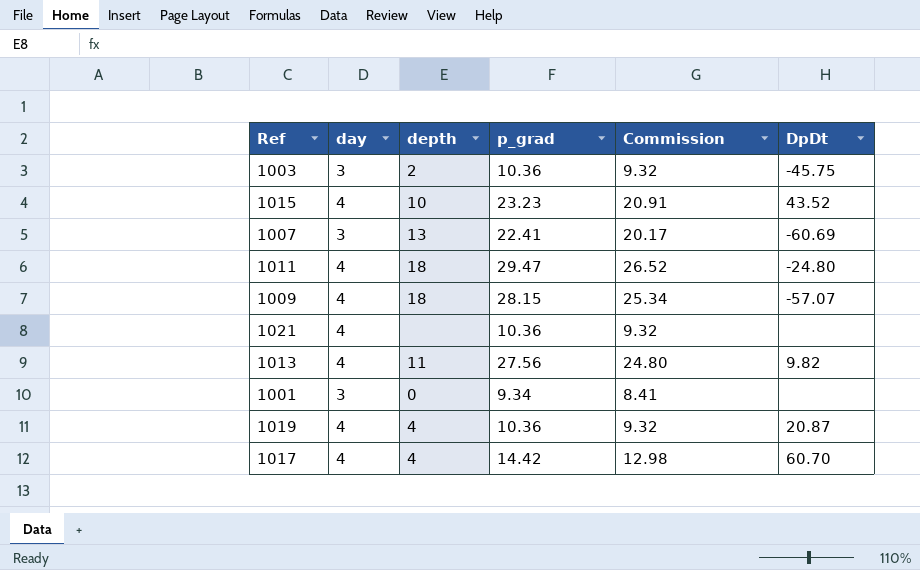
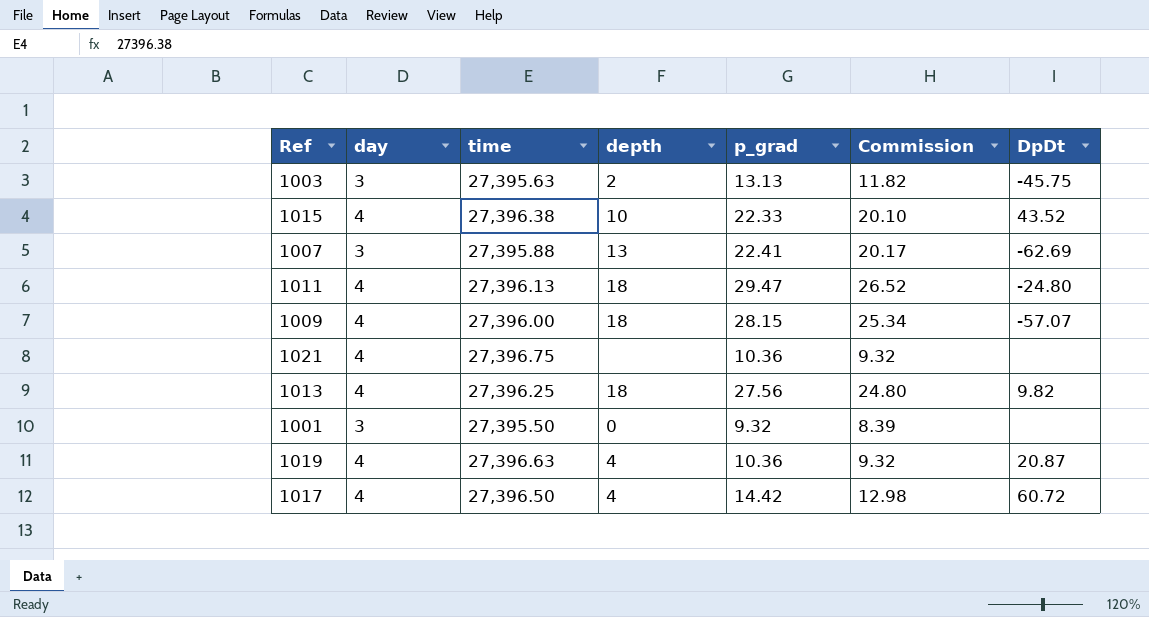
column time | position: none -> 3
1003 | p_grad: 10.36 -> 13.13
1003 | Commission: 9.32 -> 11.82
1015 | p_grad: 23.23 -> 22.33
1015 | Commission: 20.91 -> 20.10
1007 | DpDt: -60.69 -> -62.69
1013 | depth: 11 -> 18
1001 | p_grad: 9.34 -> 9.32
1001 | Commission: 8.41 -> 8.39
1017 | DpDt: 60.70 -> 60.72

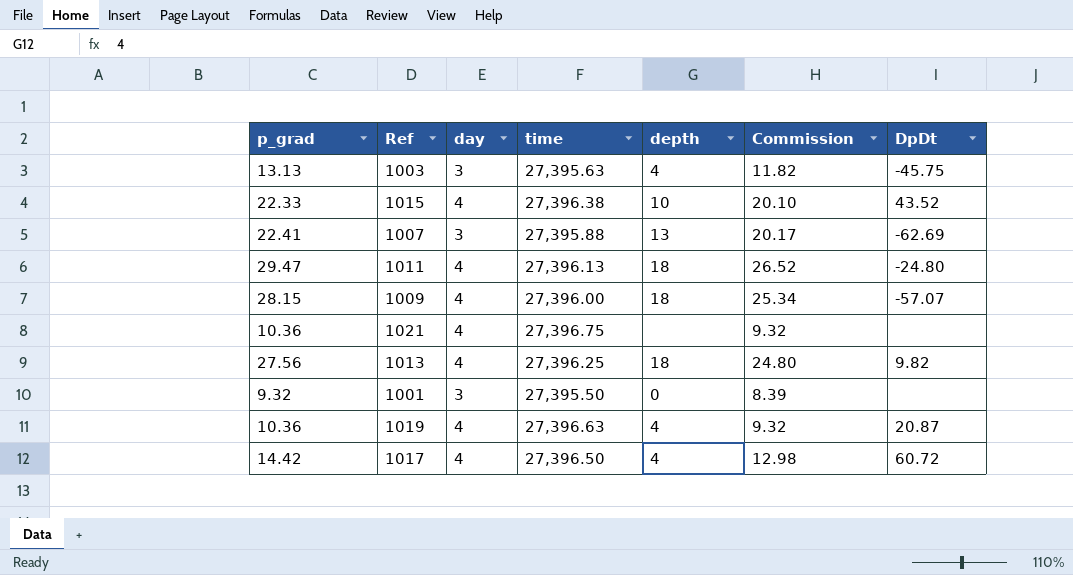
column p_grad | position: 5 -> 1
1003 | depth: 2 -> 4

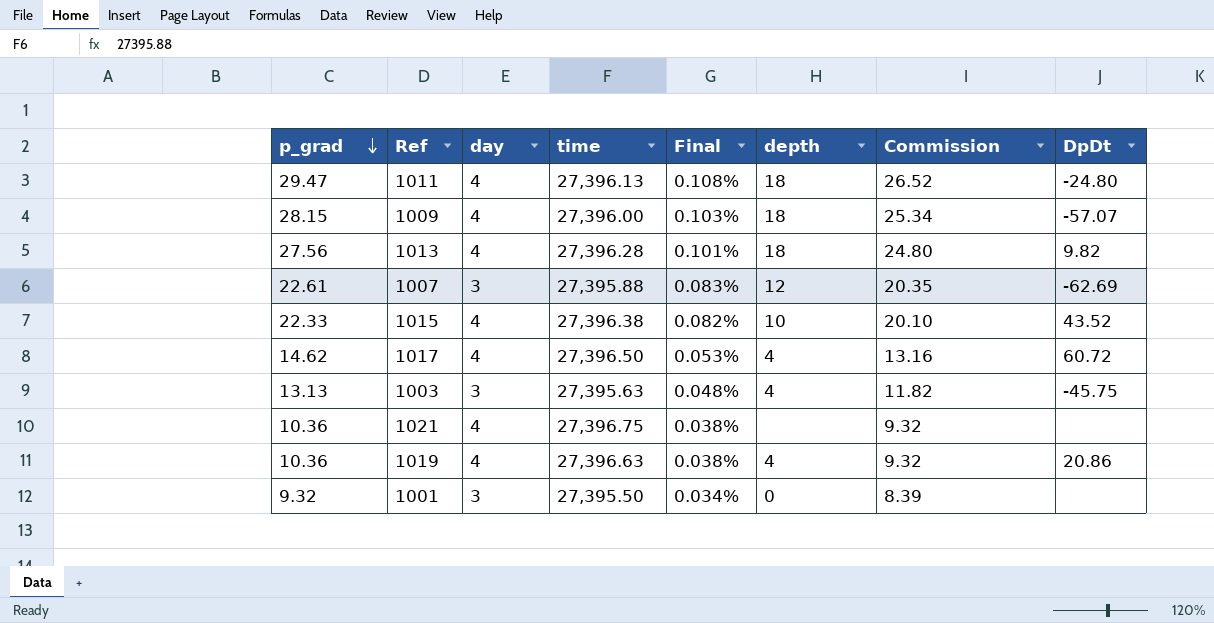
row order: none -> p_grad descending
column Final | formula: none -> [p_grad] / [time]
1013 | time: 27,396.25 -> 27,396.28
1007 | p_grad: 22.41 -> 22.61
1007 | depth: 13 -> 12
1007 | Commission: 20.17 -> 20.35
1017 | p_grad: 14.42 -> 14.62
1017 | Commission: 12.98 -> 13.16
1019 | DpDt: 20.87 -> 20.86

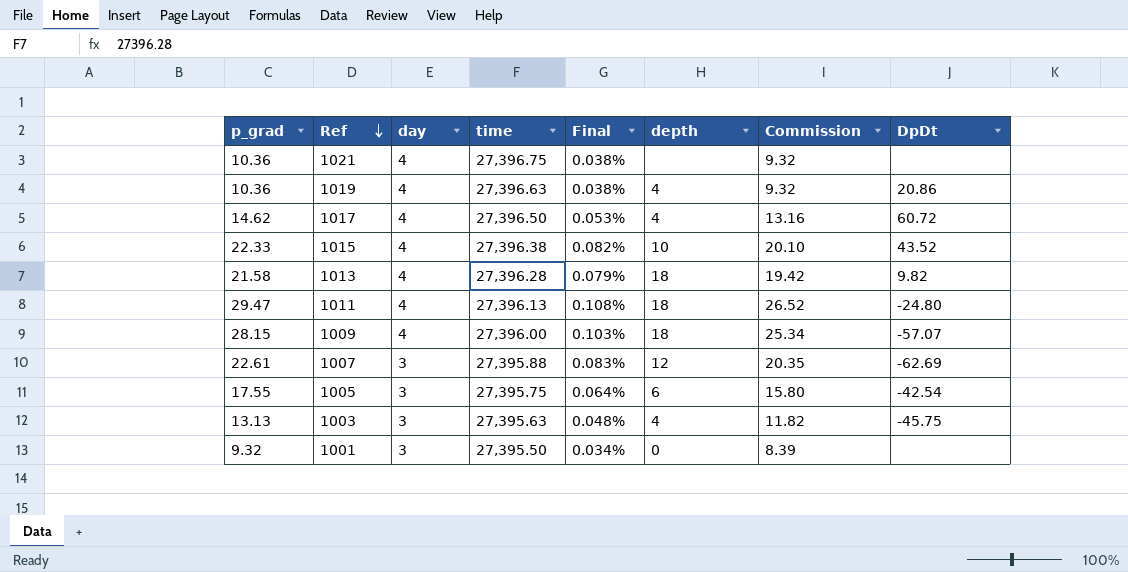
row order: p_grad descending -> Ref descending
1013 | p_grad: 27.56 -> 21.58
1013 | Final: 0.101% -> 0.079%
1013 | Commission: 24.80 -> 19.42
row 1005: none -> 17.55 | 3 | 27,395.75 | 0.064% | 6 | 15.80 | -42.54

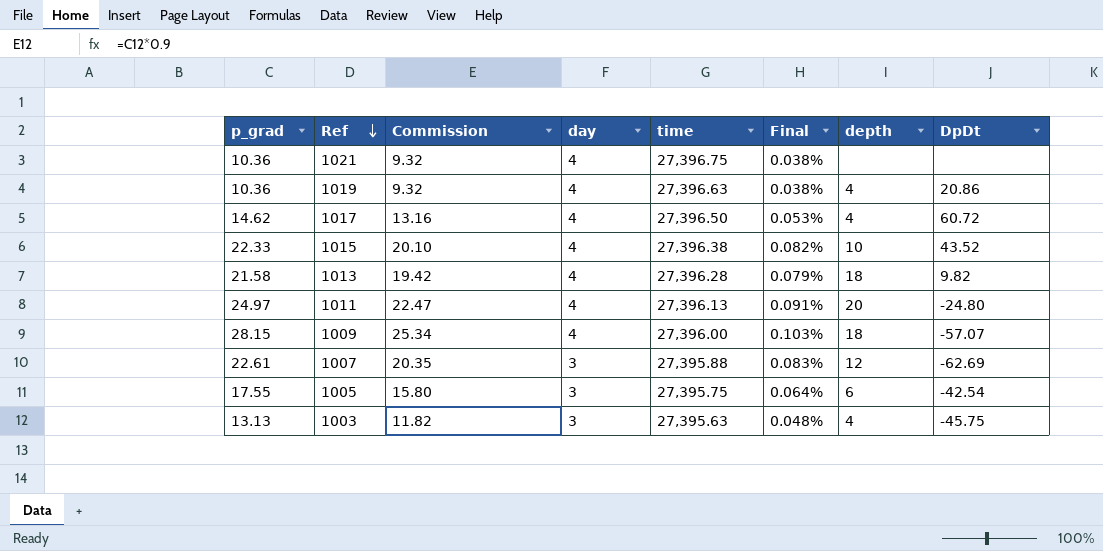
column Commission | position: 7 -> 3
row 1001: 9.32 | 3 | 27,395.50 | 0.034% | 0 | 8.39 | none -> none
1011 | p_grad: 29.47 -> 24.97
1011 | Commission: 26.52 -> 22.47
1011 | Final: 0.108% -> 0.091%
1011 | depth: 18 -> 20

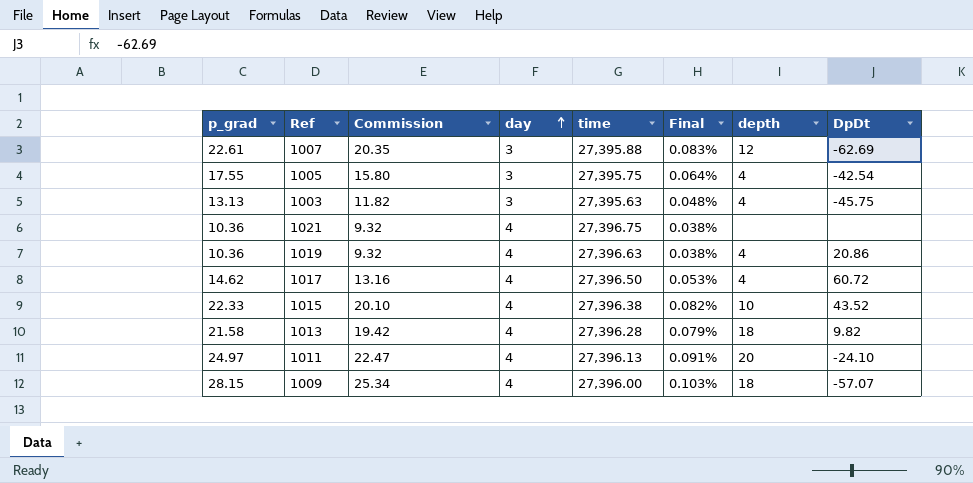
row order: Ref descending -> day ascending
1005 | depth: 6 -> 4
1011 | DpDt: -24.80 -> -24.10

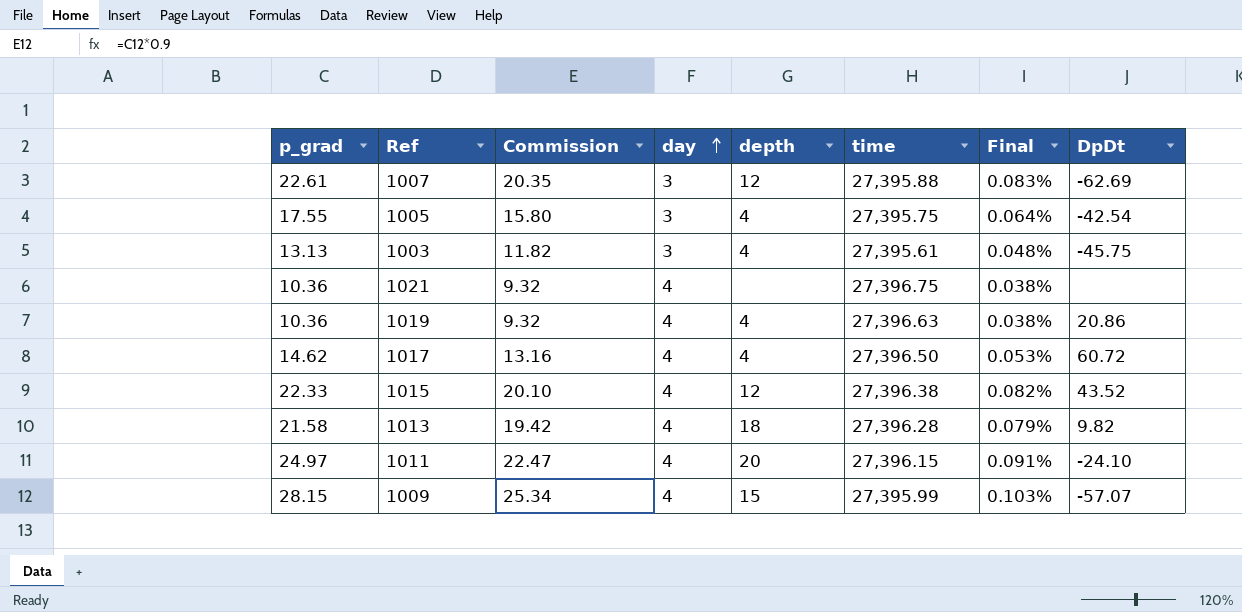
column depth | position: 7 -> 5
1003 | time: 27,395.63 -> 27,395.61
1015 | depth: 10 -> 12
1011 | time: 27,396.13 -> 27,396.15
1009 | depth: 18 -> 15
1009 | time: 27,396.00 -> 27,395.99

